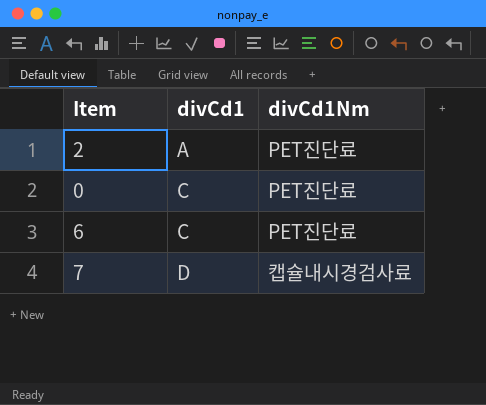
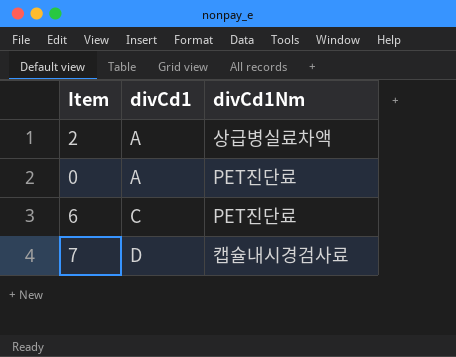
2 | divCd1Nm: PET진단료 -> 상급병실료차액
0 | divCd1: C -> A

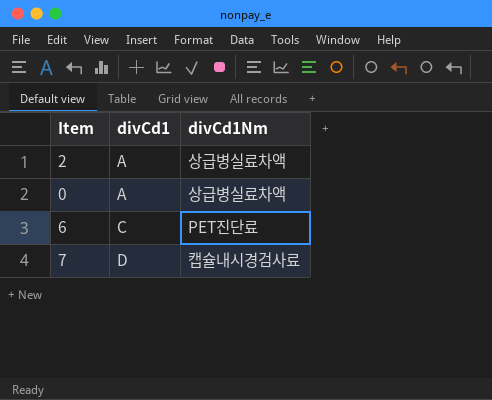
0 | divCd1Nm: PET진단료 -> 상급병실료차액

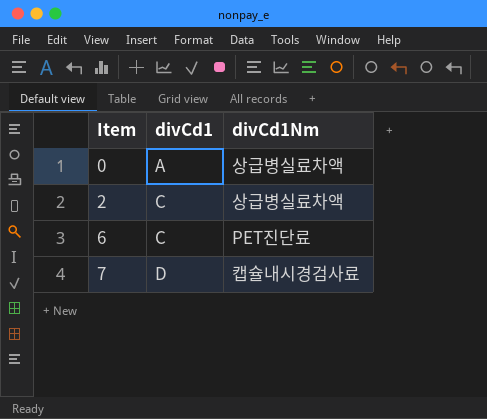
row order: divCd1 ascending -> Item ascending
2 | divCd1: A -> C

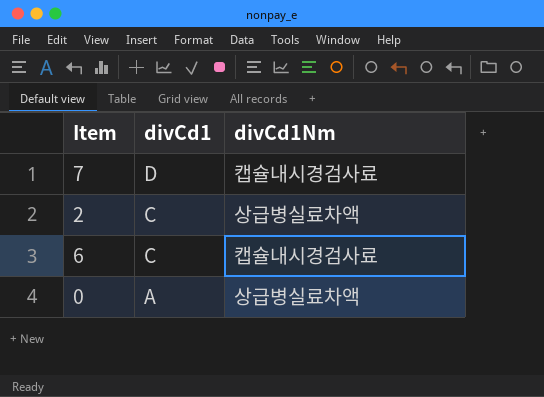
row order: Item ascending -> divCd1 descending
6 | divCd1Nm: PET진단료 -> 캡슐내시경검사료

